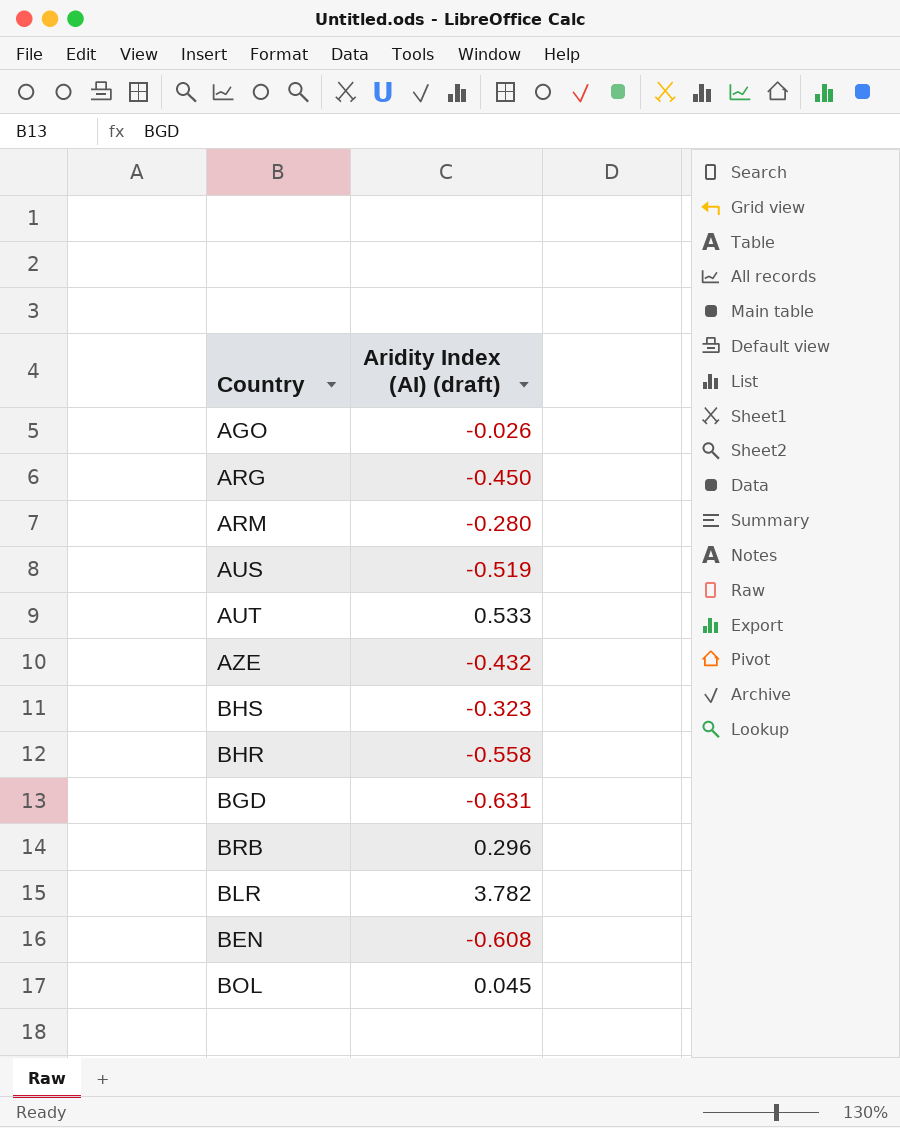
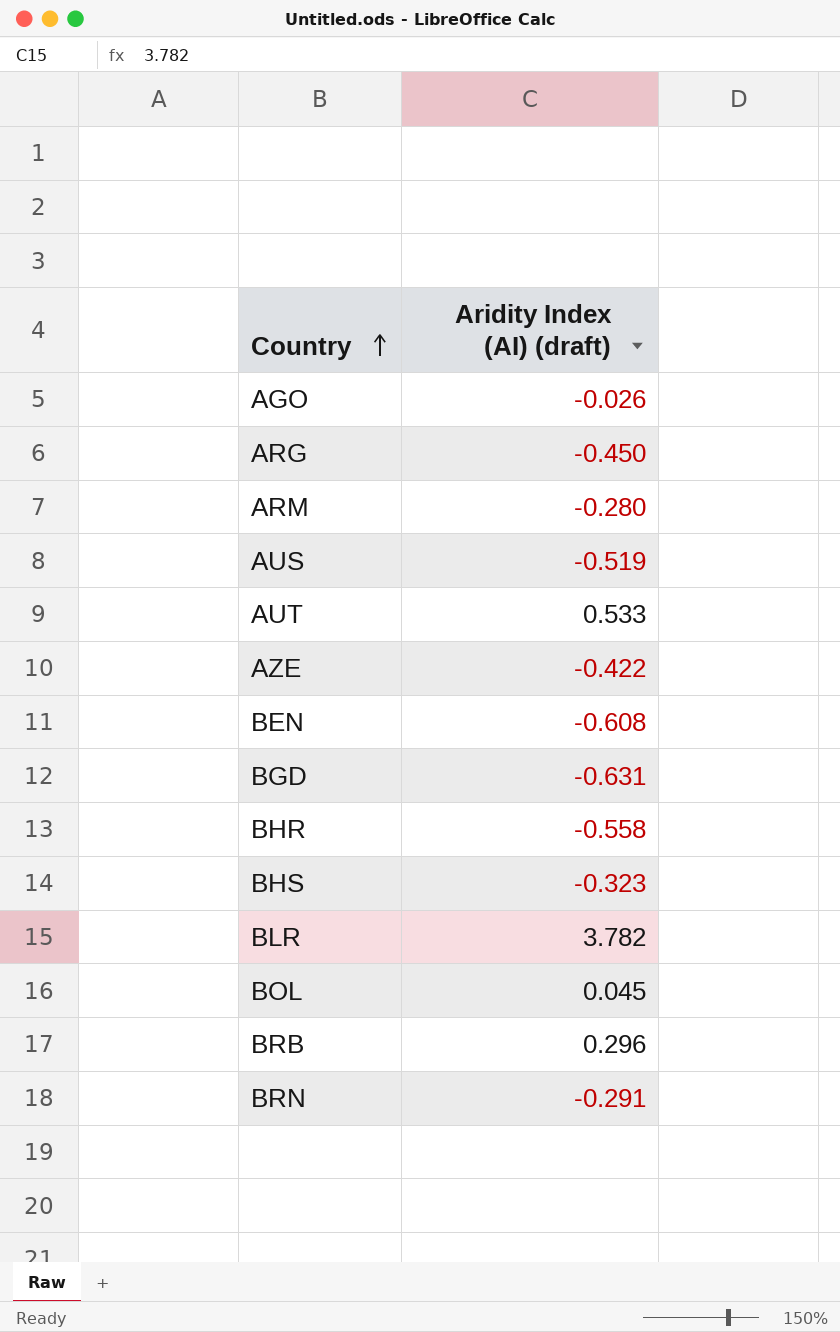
row order: none -> Country ascending
AZE | Aridity Index (AI) (draft): -0.432 -> -0.422
row BRN: none -> -0.291

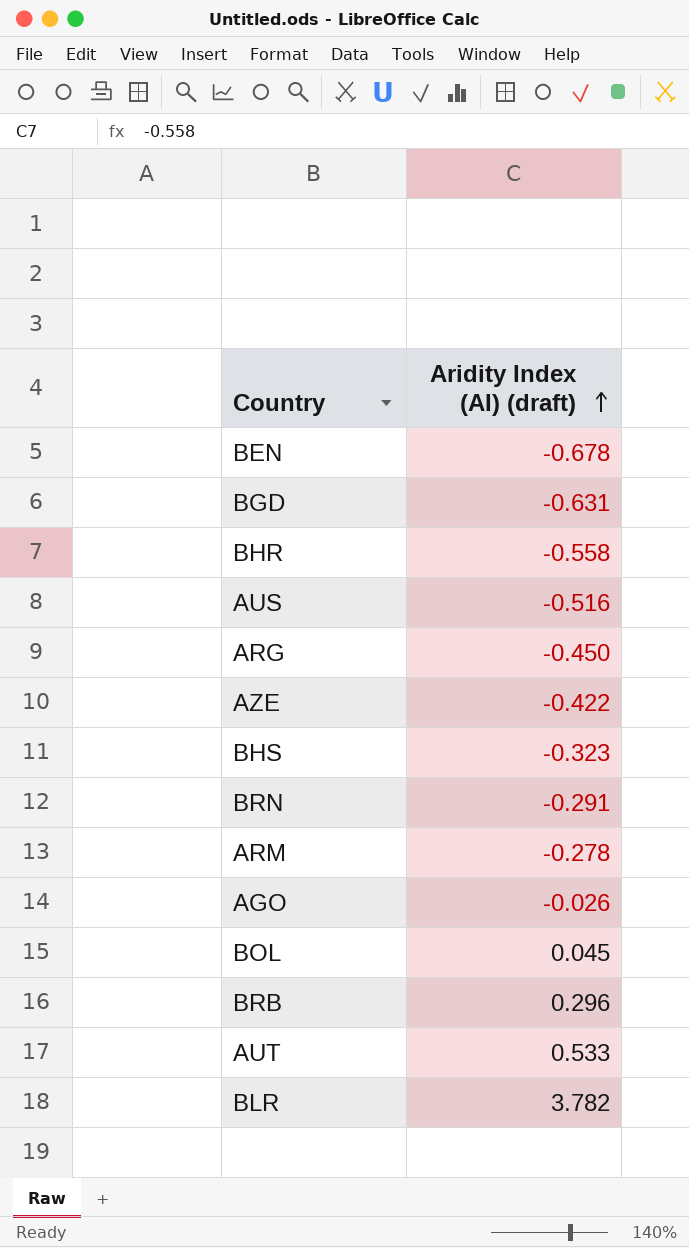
row order: Country ascending -> Aridity Index (AI) (draft) ascending
BEN | Aridity Index (AI) (draft): -0.608 -> -0.678
AUS | Aridity Index (AI) (draft): -0.519 -> -0.516
ARM | Aridity Index (AI) (draft): -0.280 -> -0.278

